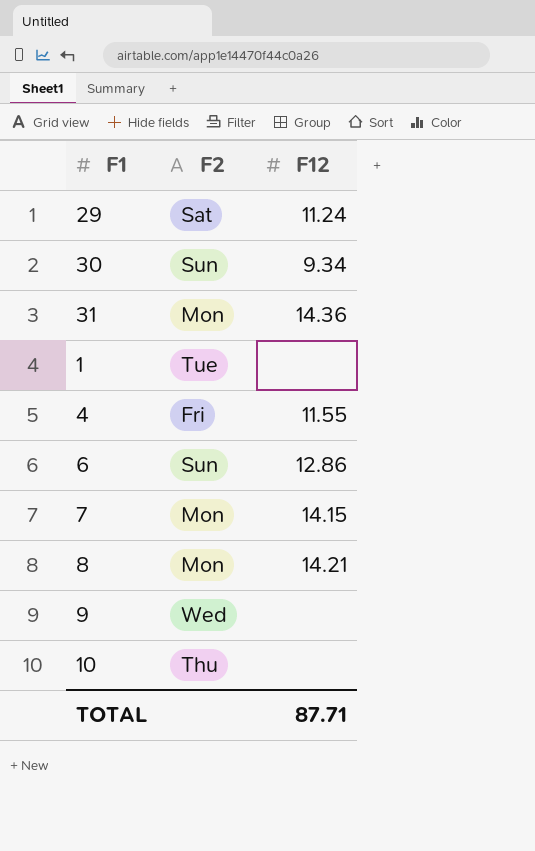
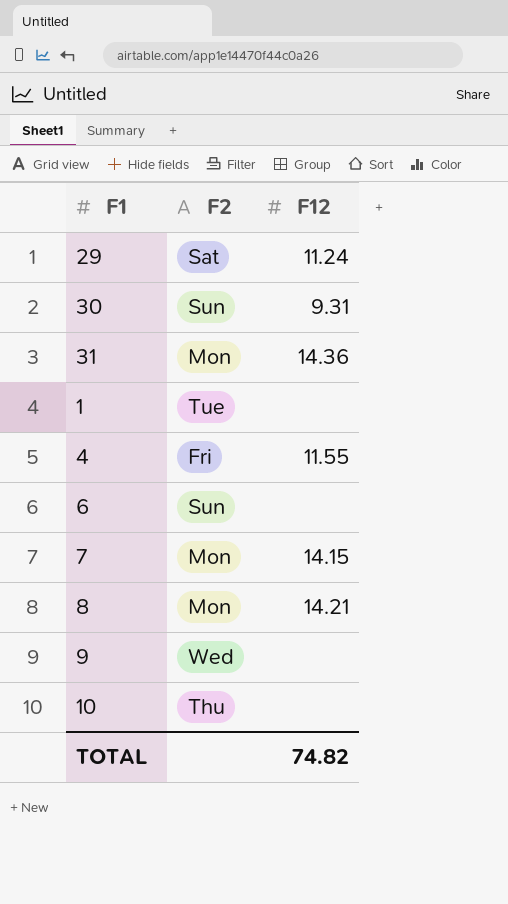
30 | F12: 9.34 -> 9.31
6 | F12: 12.86 -> none
TOTAL | F12: 87.71 -> 74.82

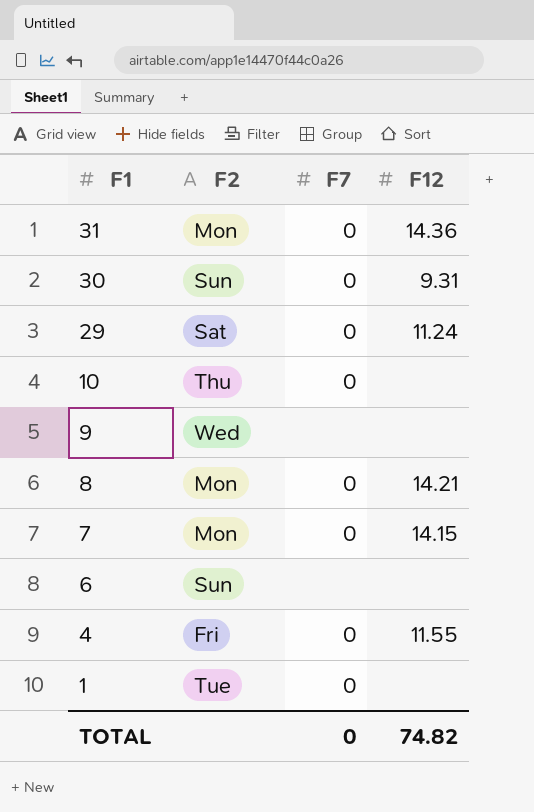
row order: none -> F1 descending
column F7 | position: none -> 3

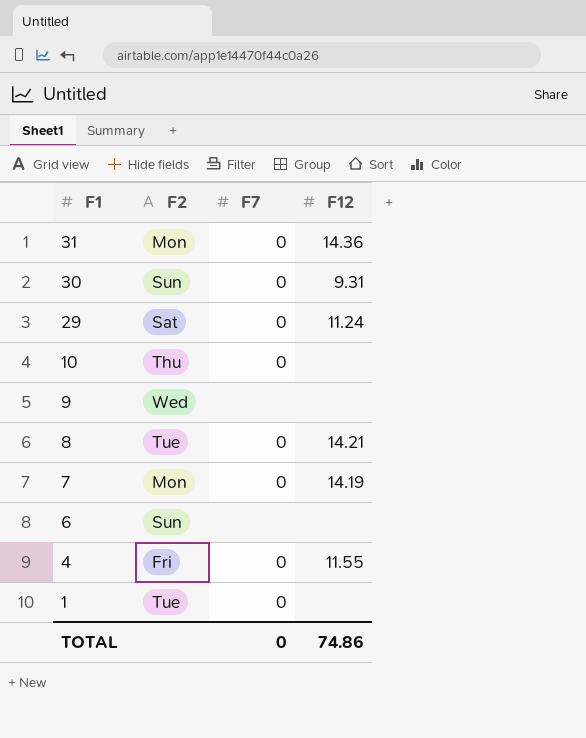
8 | F2: Mon -> Tue
7 | F12: 14.15 -> 14.19
TOTAL | F12: 74.82 -> 74.86

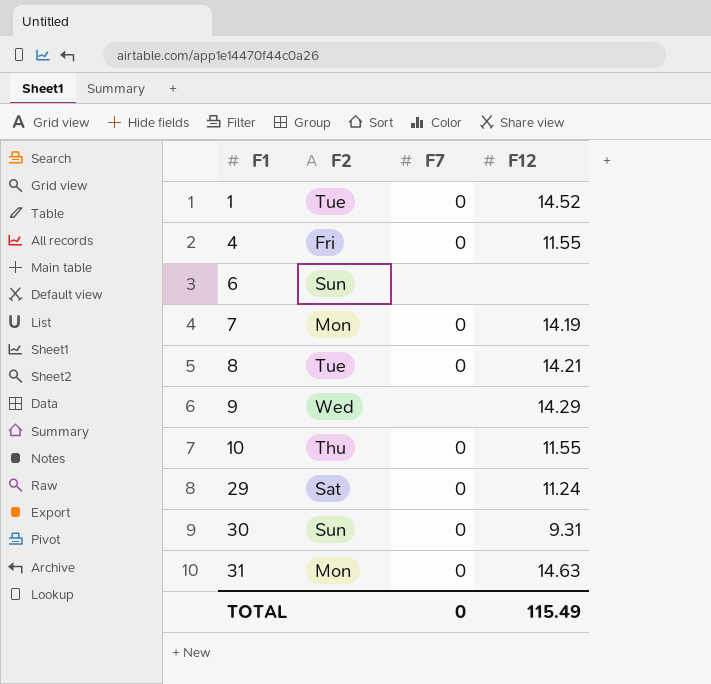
row order: F1 descending -> F1 ascending
1 | F12: none -> 14.52
9 | F12: none -> 14.29
10 | F12: none -> 11.55
31 | F12: 14.36 -> 14.63
TOTAL | F12: 74.86 -> 115.49

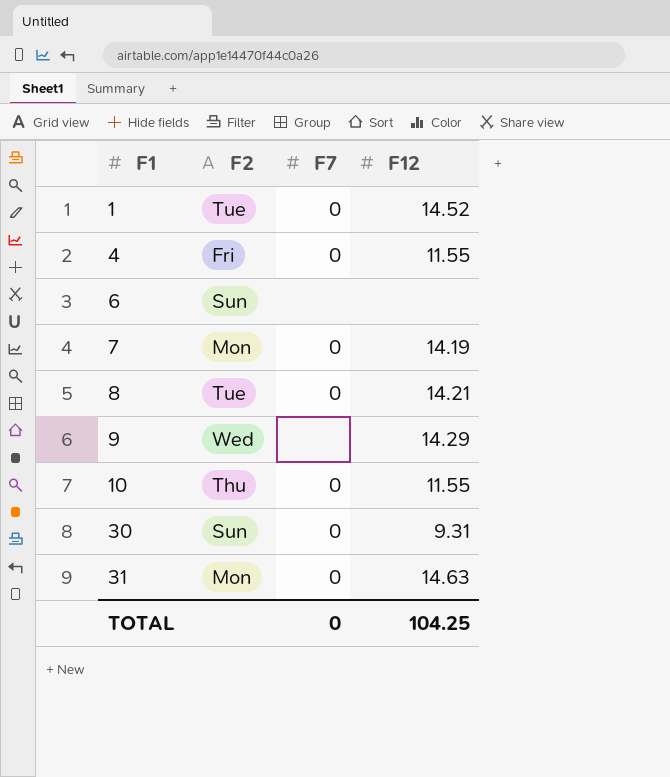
row 29: Sat | 0 | 11.24 -> none
TOTAL | F12: 115.49 -> 104.25

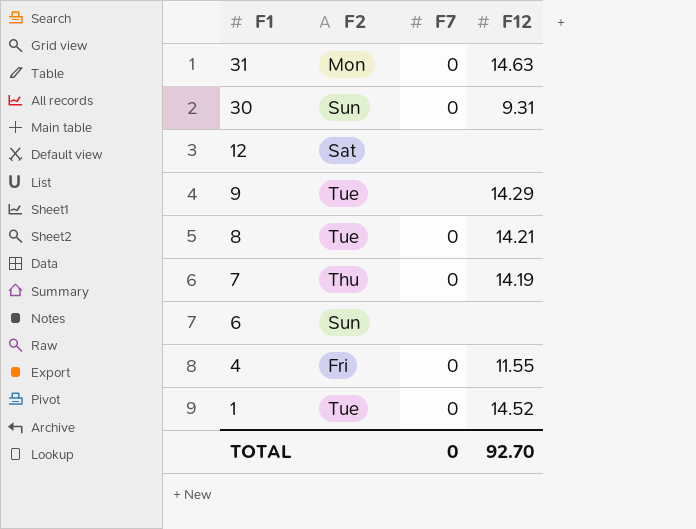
row order: F1 ascending -> F1 descending
row 10: Thu | 0 | 11.55 -> none
row 12: none -> Sat | none | none
9 | F2: Wed -> Tue
7 | F2: Mon -> Thu
TOTAL | F12: 104.25 -> 92.70

